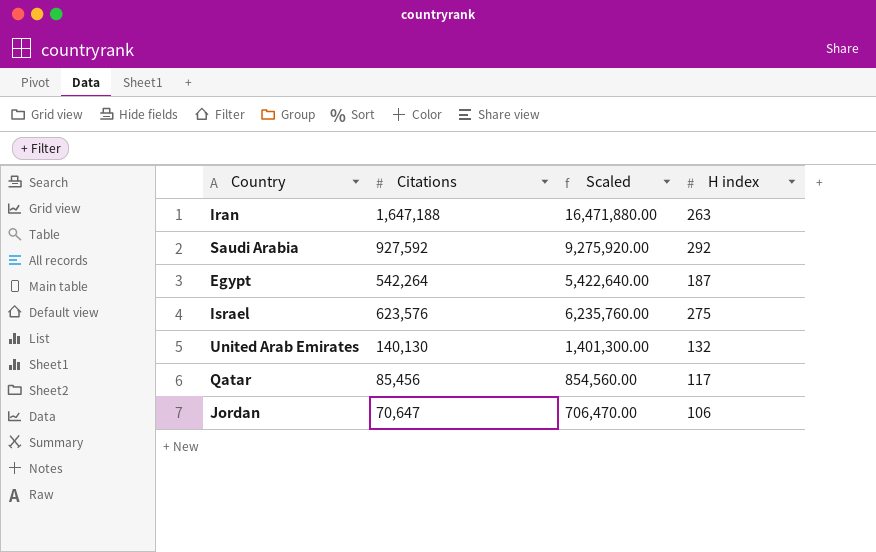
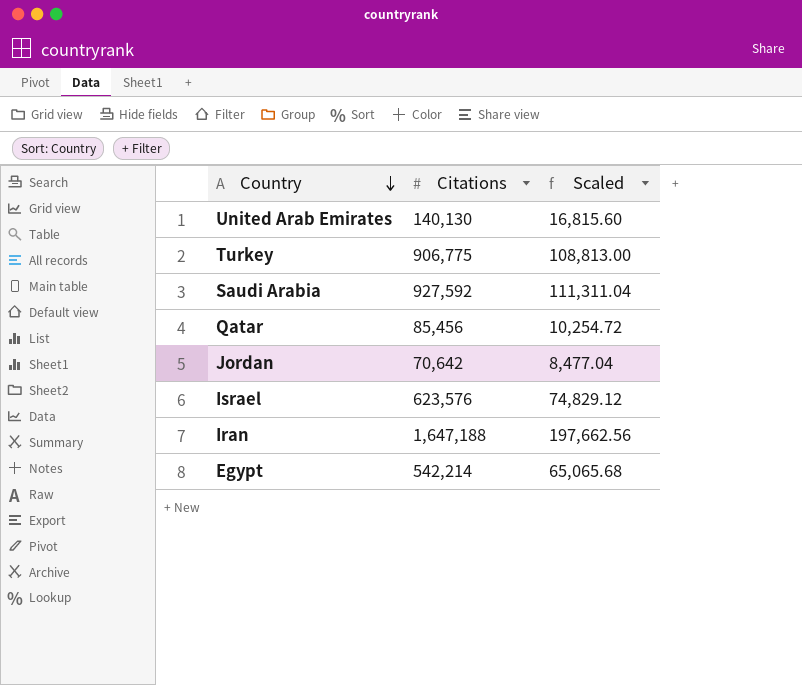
row order: none -> Country descending
column H index | position: 4 -> none
column Scaled | formula: [Citations] * 10 -> [Citations] * 0.12
row Turkey: none -> 906,775 | 108,813.00
Jordan | Citations: 70,647 -> 70,642
Egypt | Citations: 542,264 -> 542,214

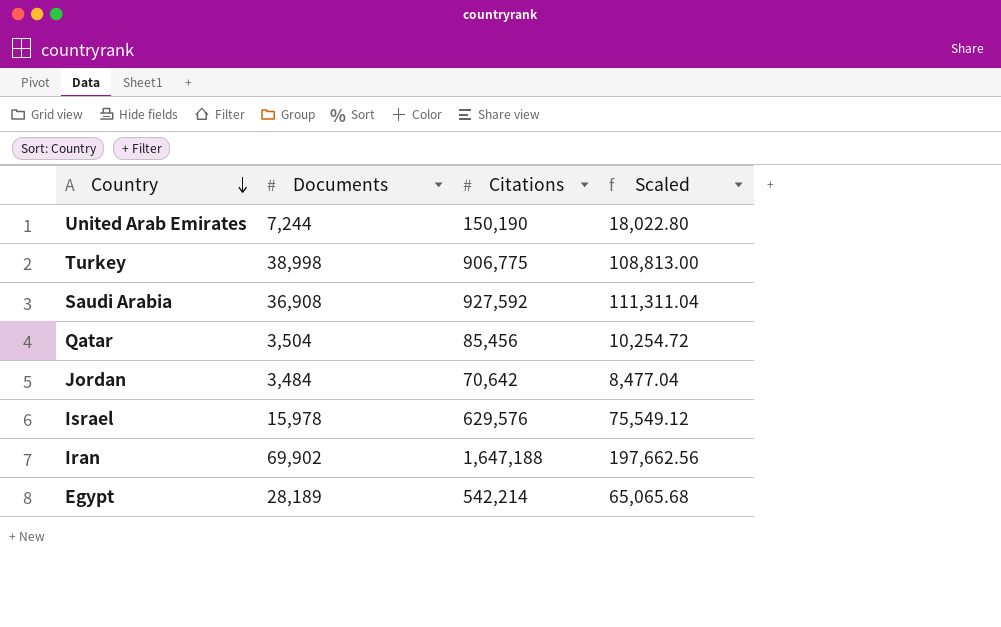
column Documents | position: none -> 2
United Arab Emirates | Citations: 140,130 -> 150,190
United Arab Emirates | Scaled: 16,815.60 -> 18,022.80
Israel | Citations: 623,576 -> 629,576
Israel | Scaled: 74,829.12 -> 75,549.12

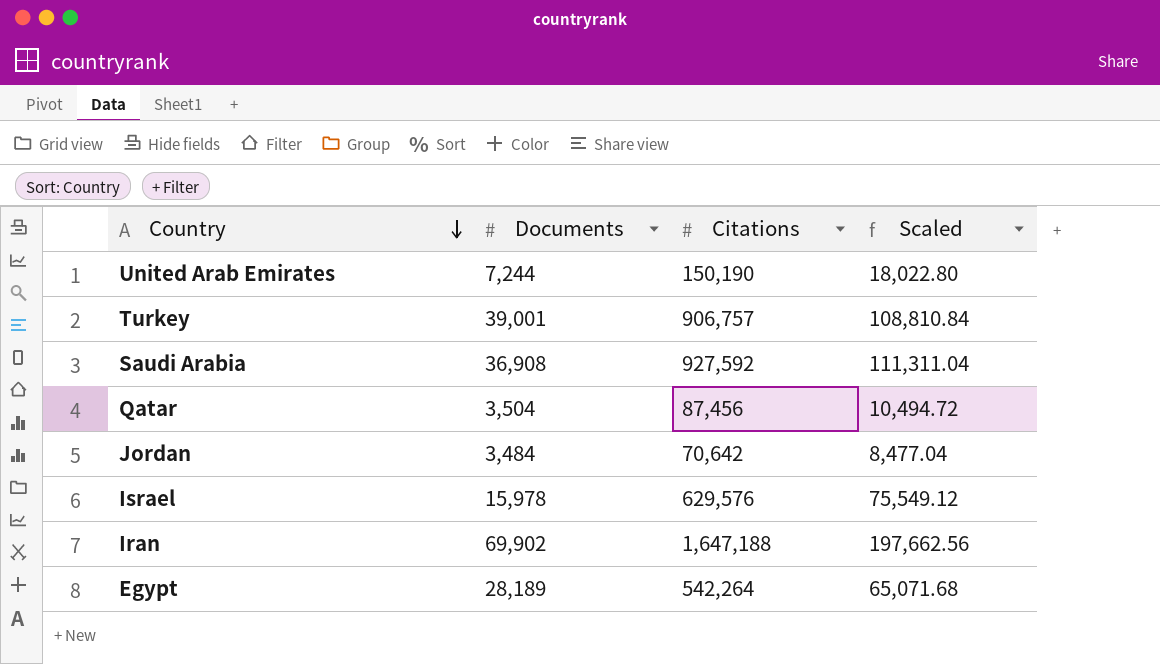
Turkey | Documents: 38,998 -> 39,001
Turkey | Citations: 906,775 -> 906,757
Turkey | Scaled: 108,813.00 -> 108,810.84
Qatar | Citations: 85,456 -> 87,456
Qatar | Scaled: 10,254.72 -> 10,494.72
Egypt | Citations: 542,214 -> 542,264
Egypt | Scaled: 65,065.68 -> 65,071.68

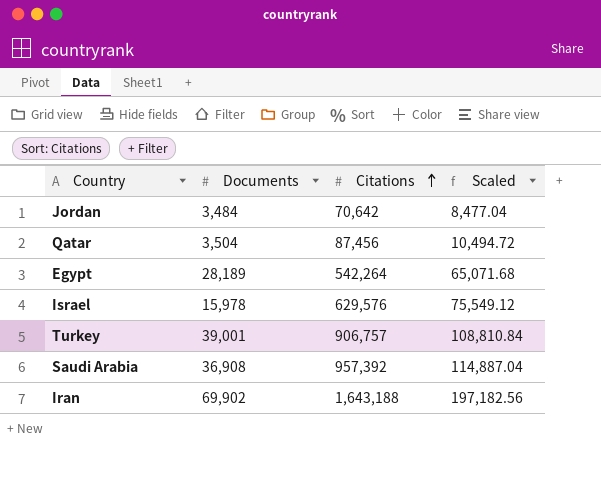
row order: Country descending -> Citations ascending
row United Arab Emirates: 7,244 | 150,190 | 18,022.80 -> none
Saudi Arabia | Citations: 927,592 -> 957,392
Saudi Arabia | Scaled: 111,311.04 -> 114,887.04
Iran | Citations: 1,647,188 -> 1,643,188
Iran | Scaled: 197,662.56 -> 197,182.56

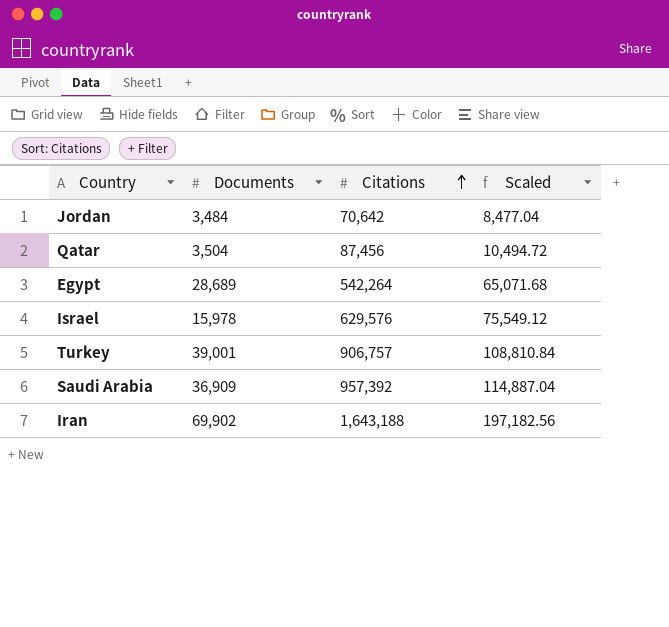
Egypt | Documents: 28,189 -> 28,689
Saudi Arabia | Documents: 36,908 -> 36,909

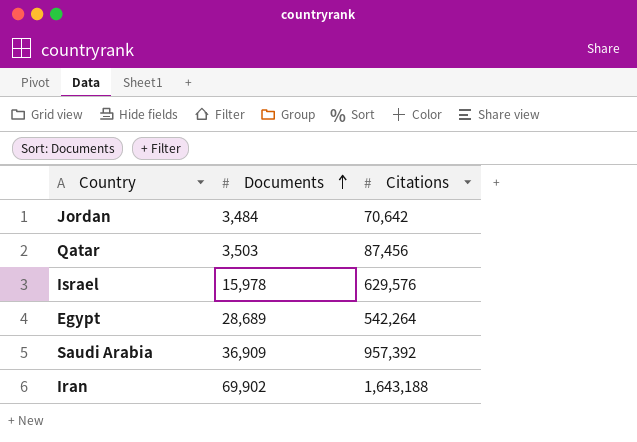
row order: Citations ascending -> Documents ascending
column Scaled | formula: [Citations] * 0.12 -> none
row Turkey: 39,001 | 906,757 | 108,810.84 -> none
Qatar | Documents: 3,504 -> 3,503

